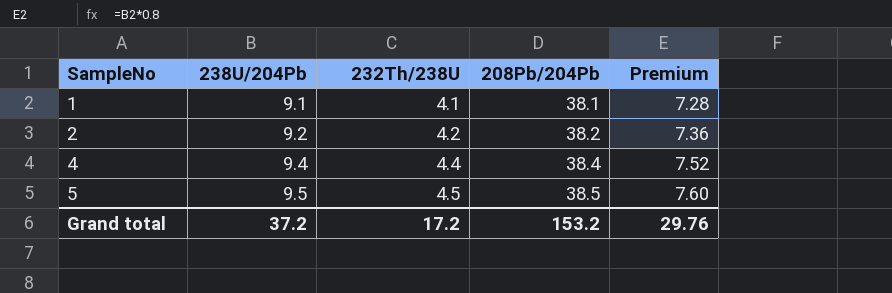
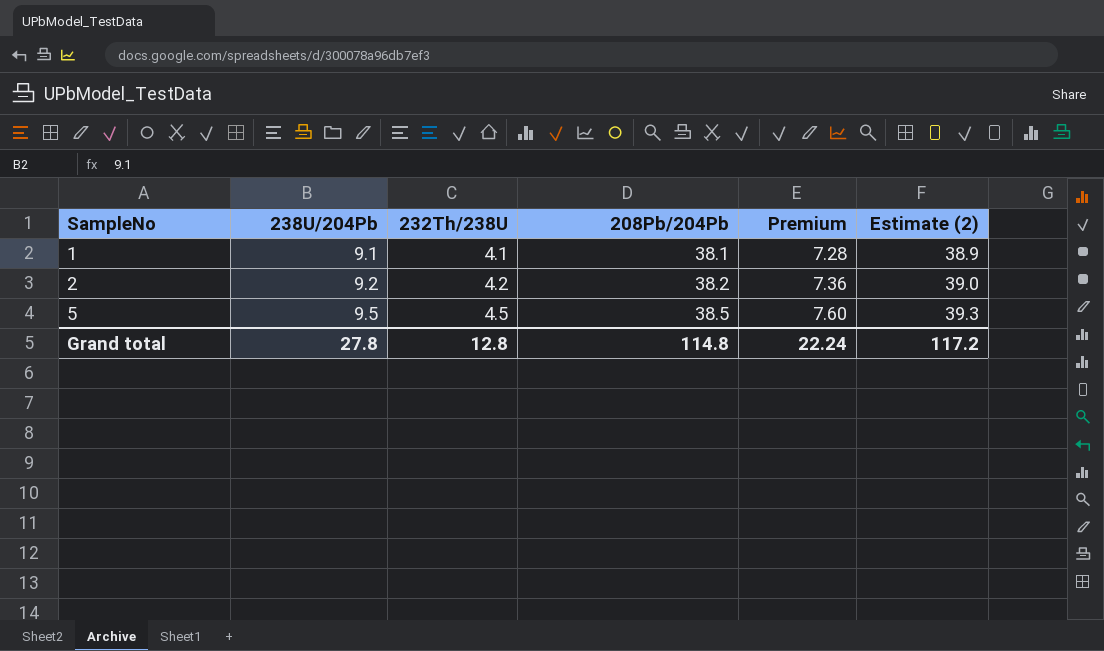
column Estimate (2) | formula: none -> [208Pb/204Pb] * 1.02
row 4: 9.4 | 4.4 | 38.4 | 7.52 -> none
Grand total | 238U/204Pb: 37.2 -> 27.8
Grand total | 232Th/238U: 17.2 -> 12.8
Grand total | 208Pb/204Pb: 153.2 -> 114.8
Grand total | Premium: 29.76 -> 22.24

